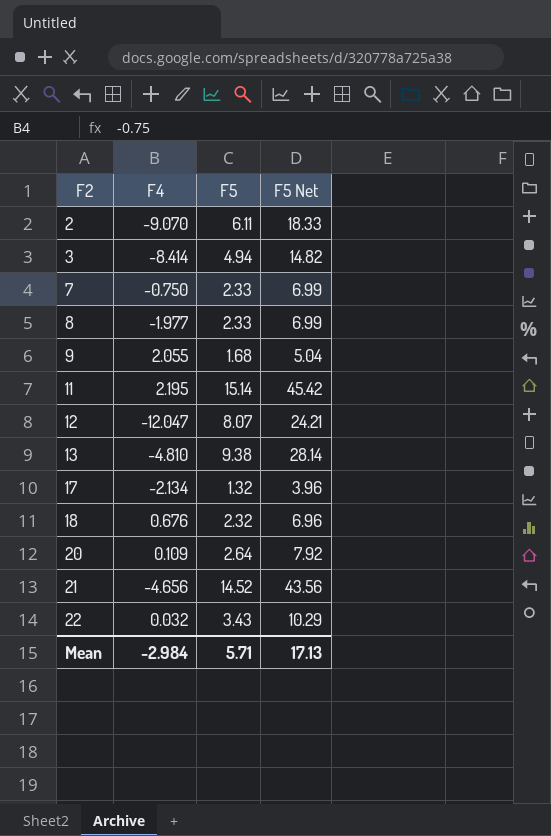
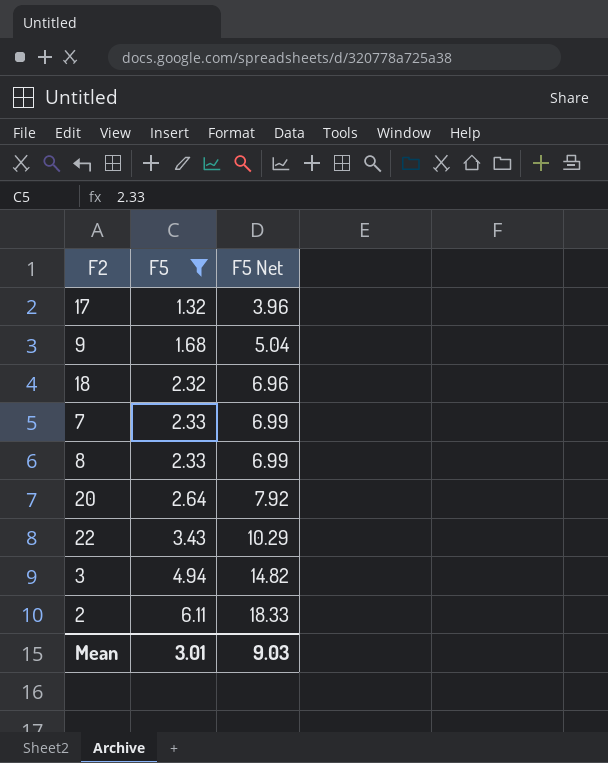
filter: none -> F5 <= 6.11
row order: F2 ascending -> F5 ascending
column F4 | position: 2 -> none
Mean | F5: 5.71 -> 3.01
Mean | F5 Net: 17.13 -> 9.03

